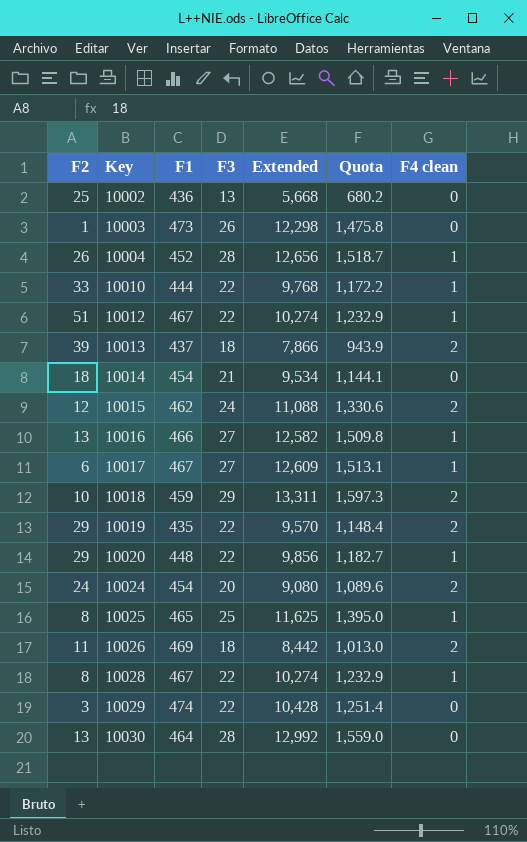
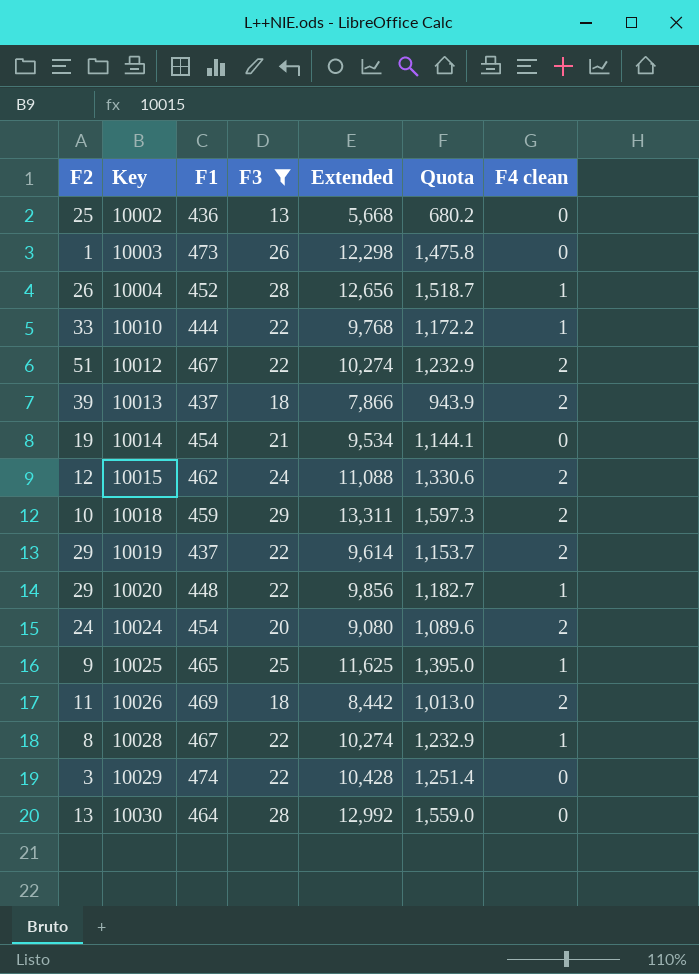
filter: none -> F3 != 27
10012 | F4 clean: 1 -> 2
10014 | F2: 18 -> 19
10019 | F1: 435 -> 437
10019 | Extended: 9,570 -> 9,614
10019 | Quota: 1,148.4 -> 1,153.7
10025 | F2: 8 -> 9

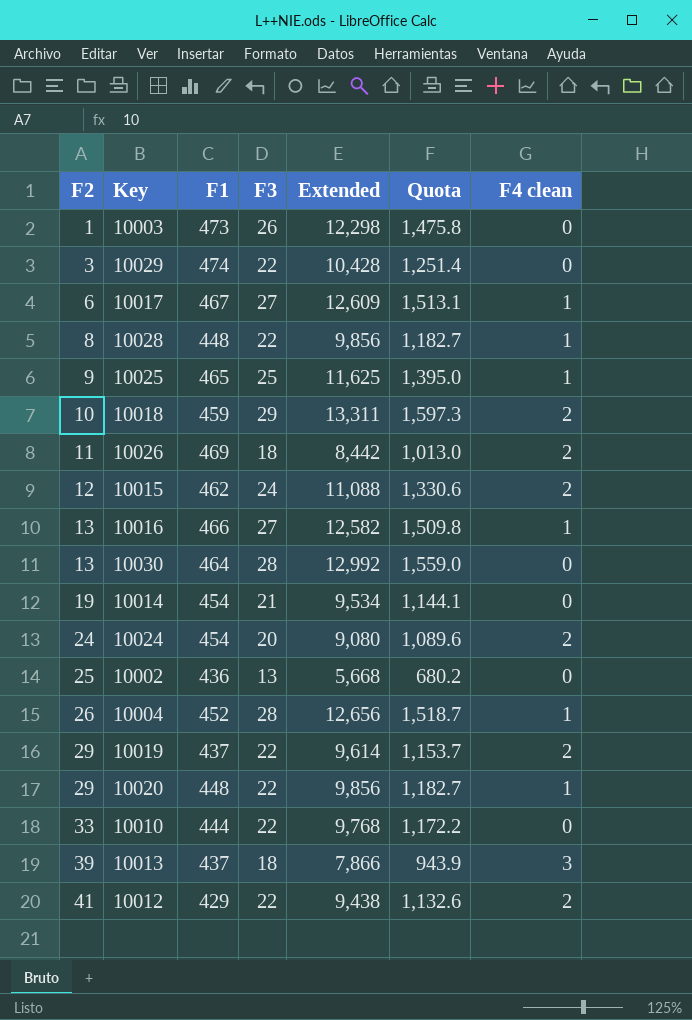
filter: F3 != 27 -> none
row order: Key ascending -> F2 ascending
10028 | F1: 467 -> 448
10028 | Extended: 10,274 -> 9,856
10028 | Quota: 1,232.9 -> 1,182.7
10010 | F4 clean: 1 -> 0
10013 | F4 clean: 2 -> 3
10012 | F2: 51 -> 41
10012 | F1: 467 -> 429
10012 | Extended: 10,274 -> 9,438
10012 | Quota: 1,232.9 -> 1,132.6

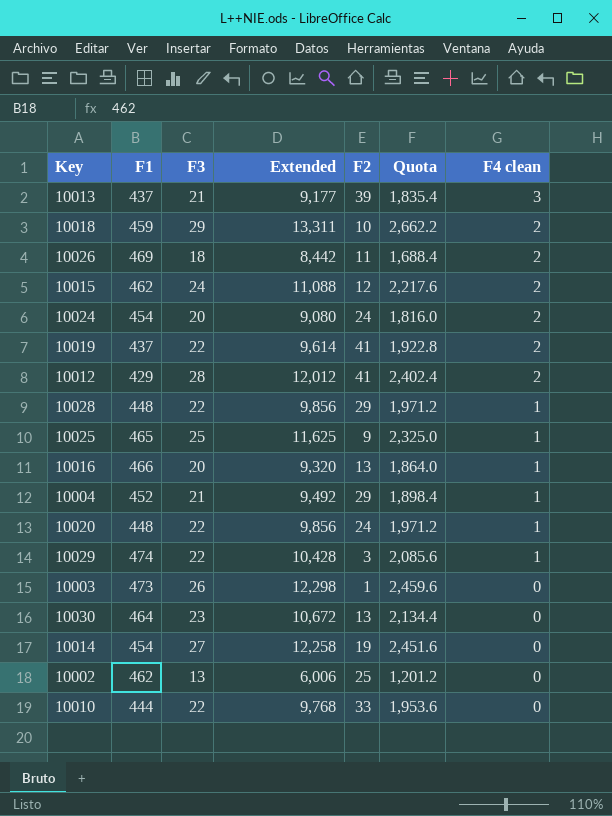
row order: F2 ascending -> F4 clean descending
column F2 | position: 1 -> 5
column Quota | formula: [Extended] * 0.12 -> [Extended] * 0.2
row 10017: 6 | 467 | 27 | 12,609 | 1,513.1 | 1 -> none
10013 | F3: 18 -> 21
10013 | Extended: 7,866 -> 9,177
10019 | F2: 29 -> 41
10012 | F3: 22 -> 28
10012 | Extended: 9,438 -> 12,012
10028 | F2: 8 -> 29
10016 | F3: 27 -> 20
10016 | Extended: 12,582 -> 9,320
10004 | F3: 28 -> 21
10004 | Extended: 12,656 -> 9,492
10004 | F2: 26 -> 29
10020 | F2: 29 -> 24
10029 | F4 clean: 0 -> 1
10030 | F3: 28 -> 23
10030 | Extended: 12,992 -> 10,672
10014 | F3: 21 -> 27
10014 | Extended: 9,534 -> 12,258
10002 | F1: 436 -> 462
10002 | Extended: 5,668 -> 6,006

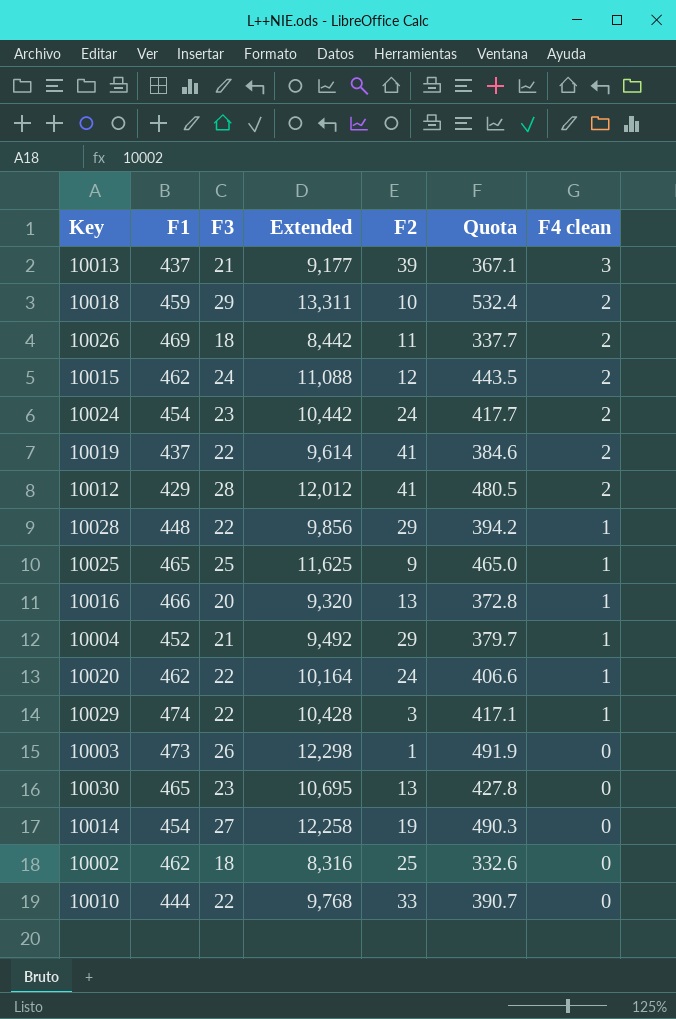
column Quota | formula: [Extended] * 0.2 -> [Extended] * 0.04
10024 | F3: 20 -> 23
10024 | Extended: 9,080 -> 10,442
10020 | F1: 448 -> 462
10020 | Extended: 9,856 -> 10,164
10030 | F1: 464 -> 465
10030 | Extended: 10,672 -> 10,695
10002 | F3: 13 -> 18
10002 | Extended: 6,006 -> 8,316

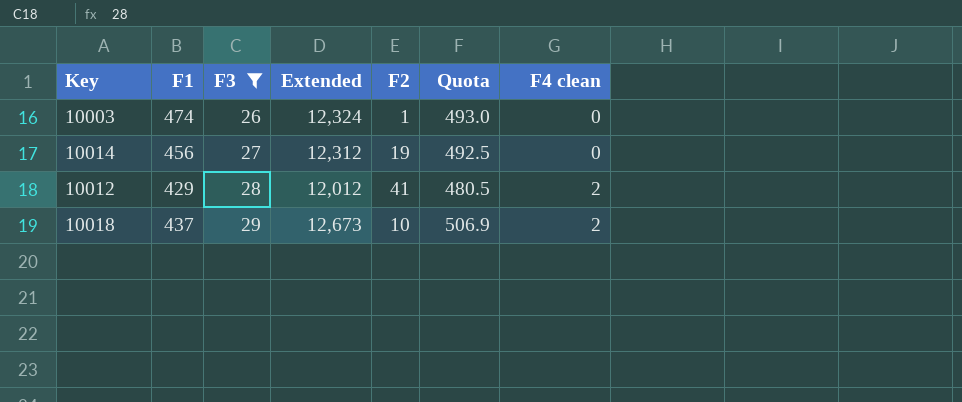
filter: none -> F3 >= 26
row order: F4 clean descending -> F3 ascending
10003 | F1: 473 -> 474
10003 | Extended: 12,298 -> 12,324
10003 | Quota: 491.9 -> 493.0
10014 | F1: 454 -> 456
10014 | Extended: 12,258 -> 12,312
10014 | Quota: 490.3 -> 492.5
10018 | F1: 459 -> 437
10018 | Extended: 13,311 -> 12,673
10018 | Quota: 532.4 -> 506.9

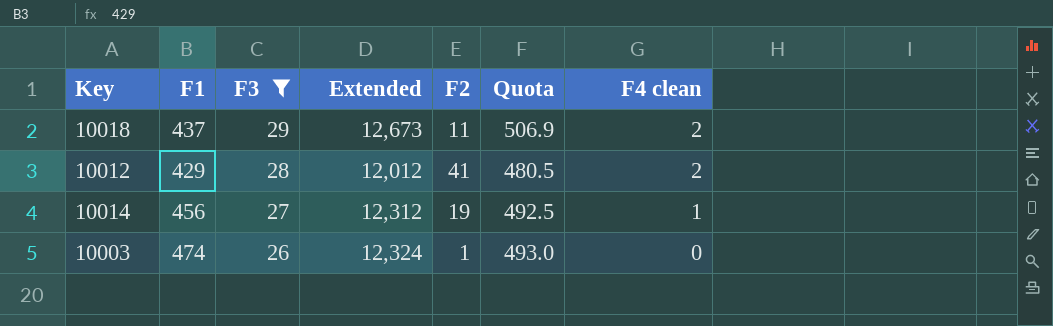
row order: F3 ascending -> F3 descending
10018 | F2: 10 -> 11
10014 | F4 clean: 0 -> 1

